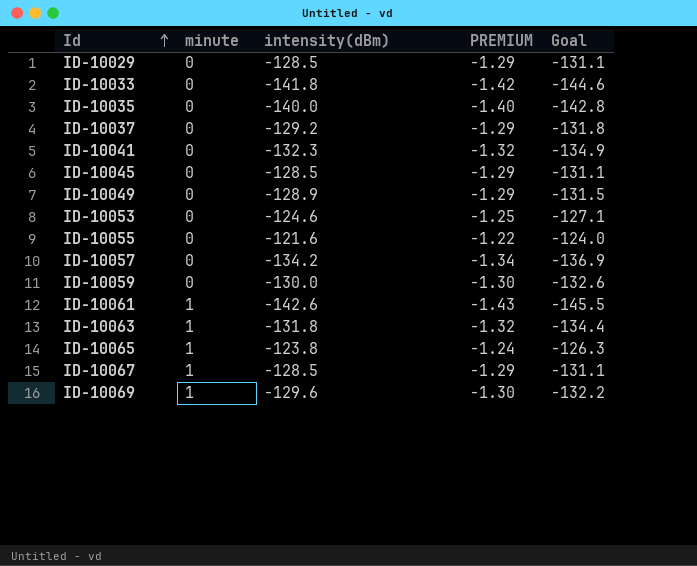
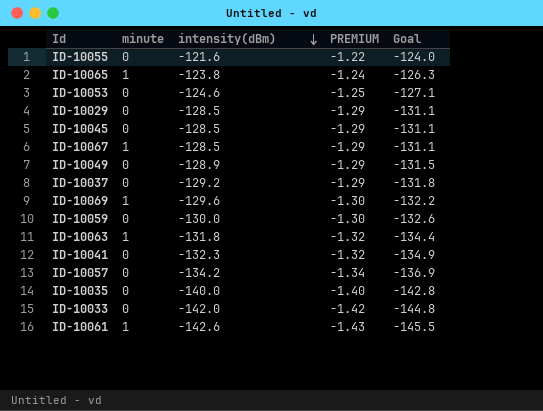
row order: Id ascending -> intensity(dBm) descending
ID-10033 | intensity(dBm): -141.8 -> -142.0
ID-10033 | Goal: -144.6 -> -144.8

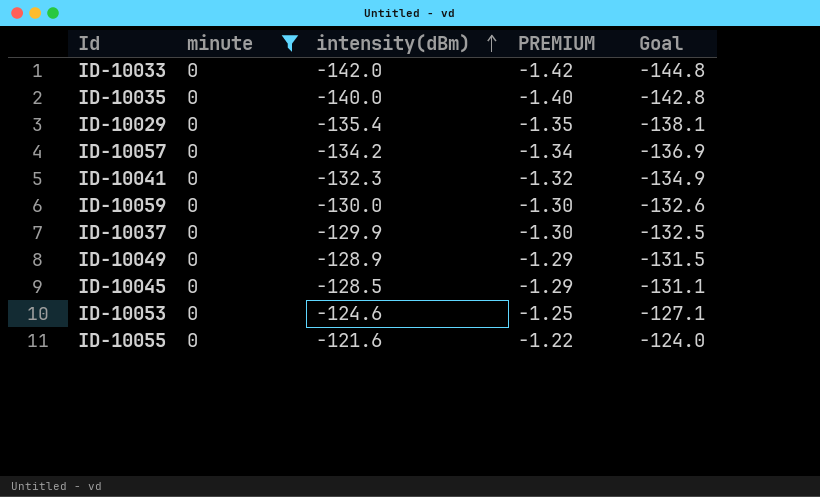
filter: none -> minute = 0
row order: intensity(dBm) descending -> intensity(dBm) ascending
ID-10029 | intensity(dBm): -128.5 -> -135.4
ID-10029 | PREMIUM: -1.29 -> -1.35
ID-10029 | Goal: -131.1 -> -138.1
ID-10037 | intensity(dBm): -129.2 -> -129.9
ID-10037 | PREMIUM: -1.29 -> -1.30
ID-10037 | Goal: -131.8 -> -132.5

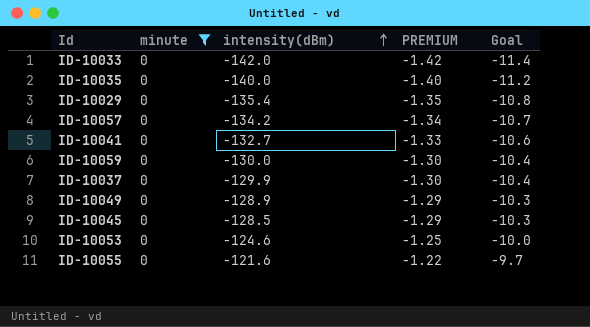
column Goal | formula: [intensity(dBm)] * 1.02 -> [intensity(dBm)] * 0.08
ID-10041 | intensity(dBm): -132.3 -> -132.7
ID-10041 | PREMIUM: -1.32 -> -1.33

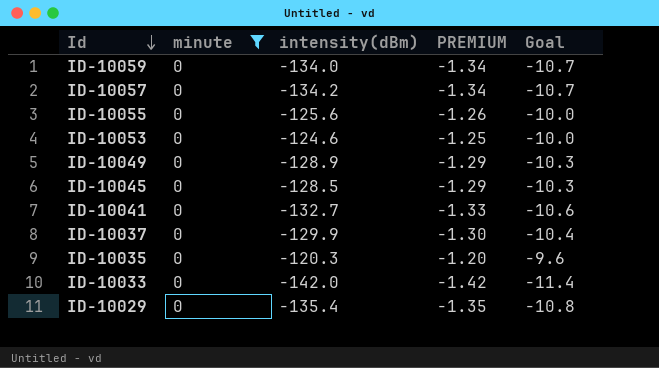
row order: intensity(dBm) ascending -> Id descending
ID-10059 | intensity(dBm): -130.0 -> -134.0
ID-10059 | PREMIUM: -1.30 -> -1.34
ID-10059 | Goal: -10.4 -> -10.7
ID-10055 | intensity(dBm): -121.6 -> -125.6
ID-10055 | PREMIUM: -1.22 -> -1.26
ID-10055 | Goal: -9.7 -> -10.0
ID-10035 | intensity(dBm): -140.0 -> -120.3
ID-10035 | PREMIUM: -1.40 -> -1.20
ID-10035 | Goal: -11.2 -> -9.6

